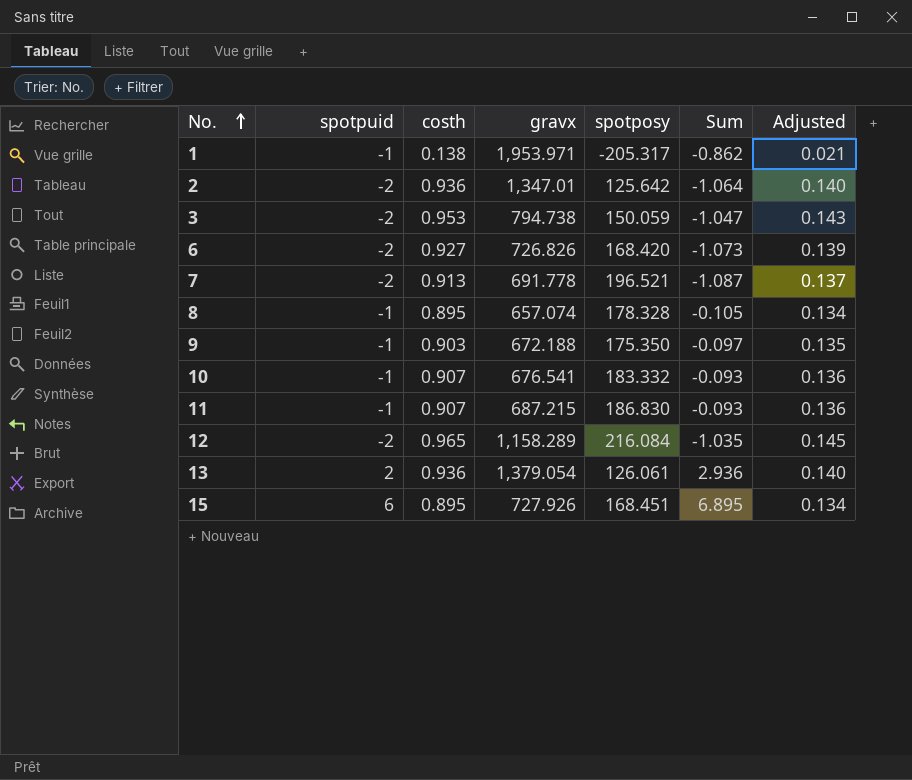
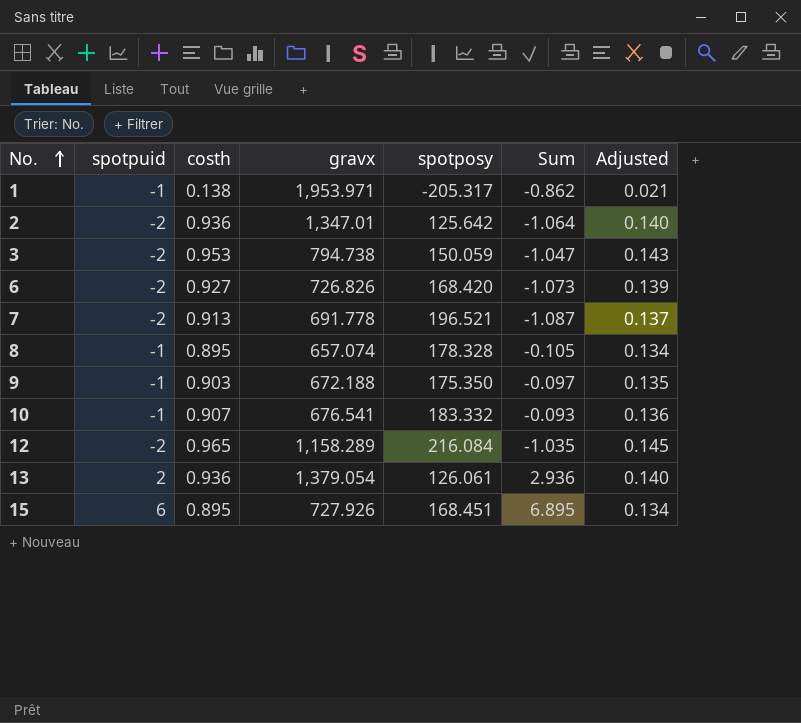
row 11: -1 | 0.907 | 687.215 | 186.830 | -0.093 | 0.136 -> none

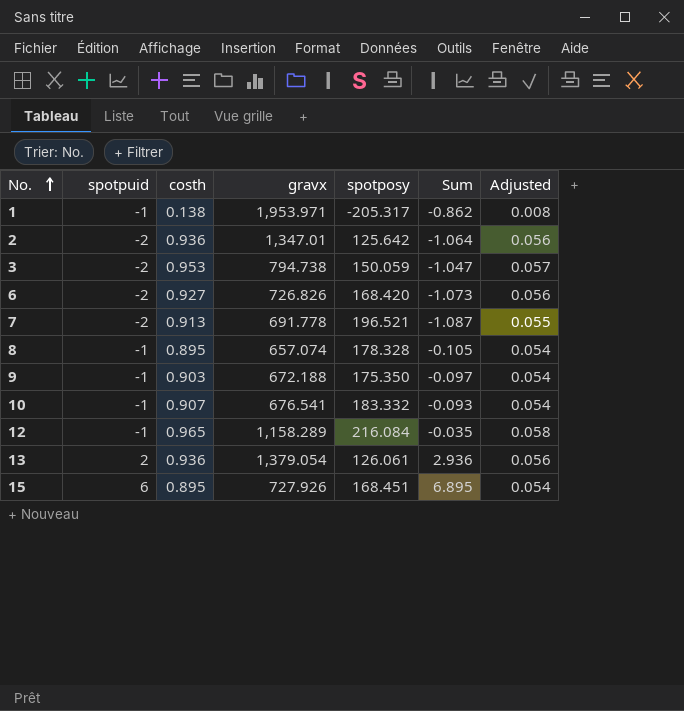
column Adjusted | formula: [costh] * 0.15 -> [costh] * 0.06
12 | spotpuid: -2 -> -1
12 | Sum: -1.035 -> -0.035

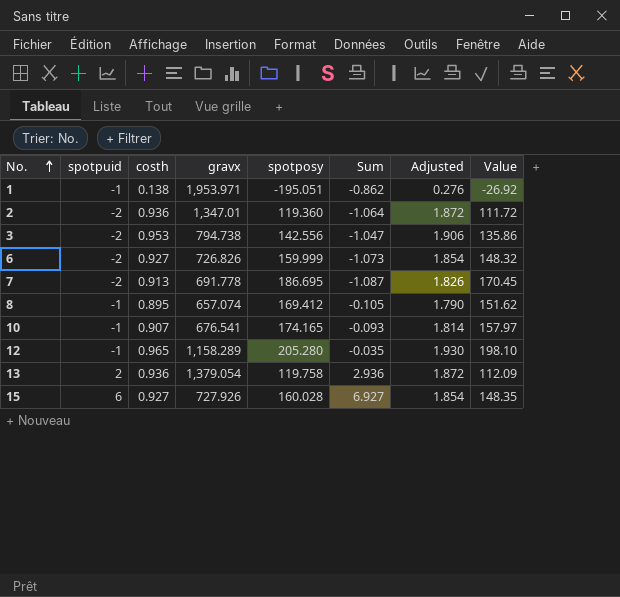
column Adjusted | formula: [costh] * 0.06 -> [costh] * 2
column Value | formula: none -> [costh] * [spotposy]
row 9: -1 | 0.903 | 672.188 | 175.350 | -0.097 | 0.054 -> none
1 | spotposy: -205.317 -> -195.051
2 | spotposy: 125.642 -> 119.360
3 | spotposy: 150.059 -> 142.556
6 | spotposy: 168.420 -> 159.999
7 | spotposy: 196.521 -> 186.695
8 | spotposy: 178.328 -> 169.412
10 | spotposy: 183.332 -> 174.165
12 | spotposy: 216.084 -> 205.280
13 | spotposy: 126.061 -> 119.758
15 | costh: 0.895 -> 0.927
15 | spotposy: 168.451 -> 160.028
15 | Sum: 6.895 -> 6.927

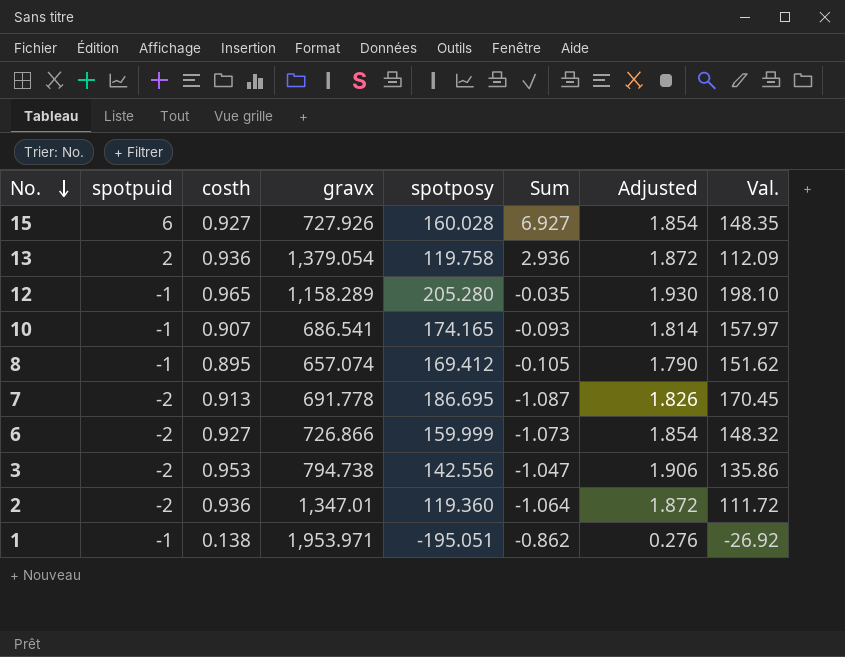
row order: No. ascending -> No. descending
column name: Value -> Val.
10 | gravx: 676.541 -> 686.541
6 | gravx: 726.826 -> 726.866

